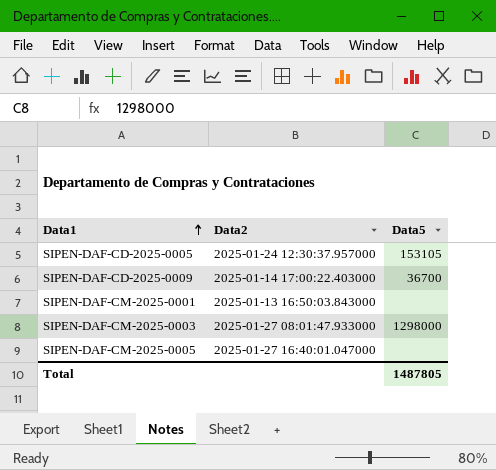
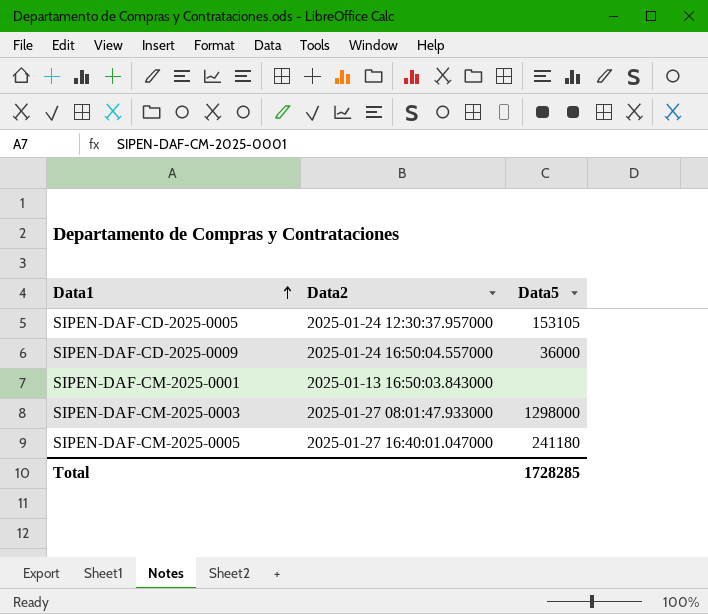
SIPEN-DAF-CD-2025-0009 | Data2: 2025-01-14 17:00:22.403000 -> 2025-01-24 16:50:04.557000
SIPEN-DAF-CD-2025-0009 | Data5: 36700 -> 36000
SIPEN-DAF-CM-2025-0005 | Data5: none -> 241180
Total | Data5: 1487805 -> 1728285

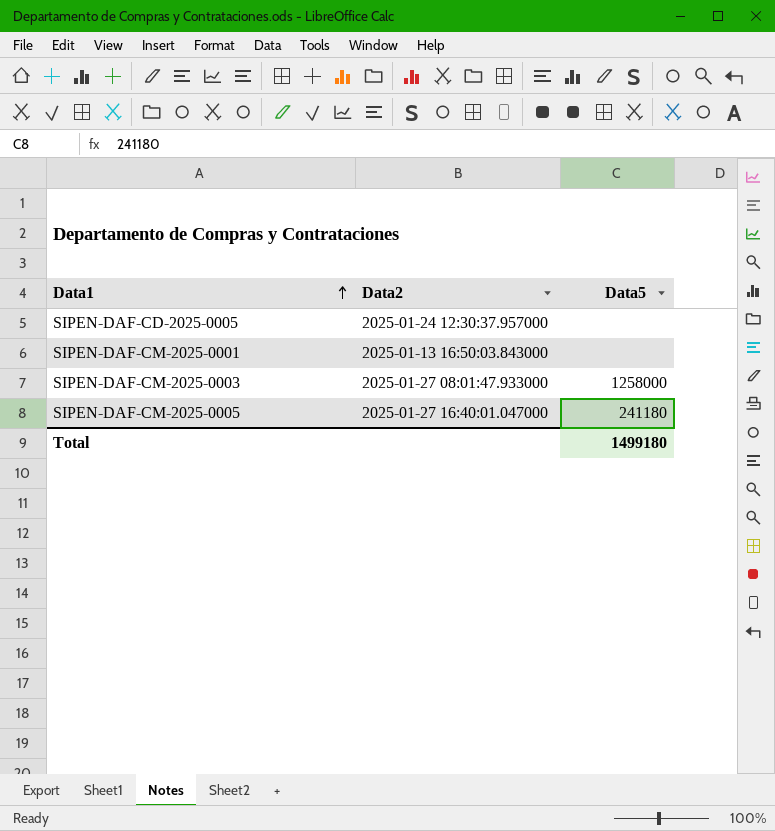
row SIPEN-DAF-CD-2025-0009: 2025-01-24 16:50:04.557000 | 36000 -> none
SIPEN-DAF-CD-2025-0005 | Data5: 153105 -> none
SIPEN-DAF-CM-2025-0003 | Data5: 1298000 -> 1258000
Total | Data5: 1728285 -> 1499180

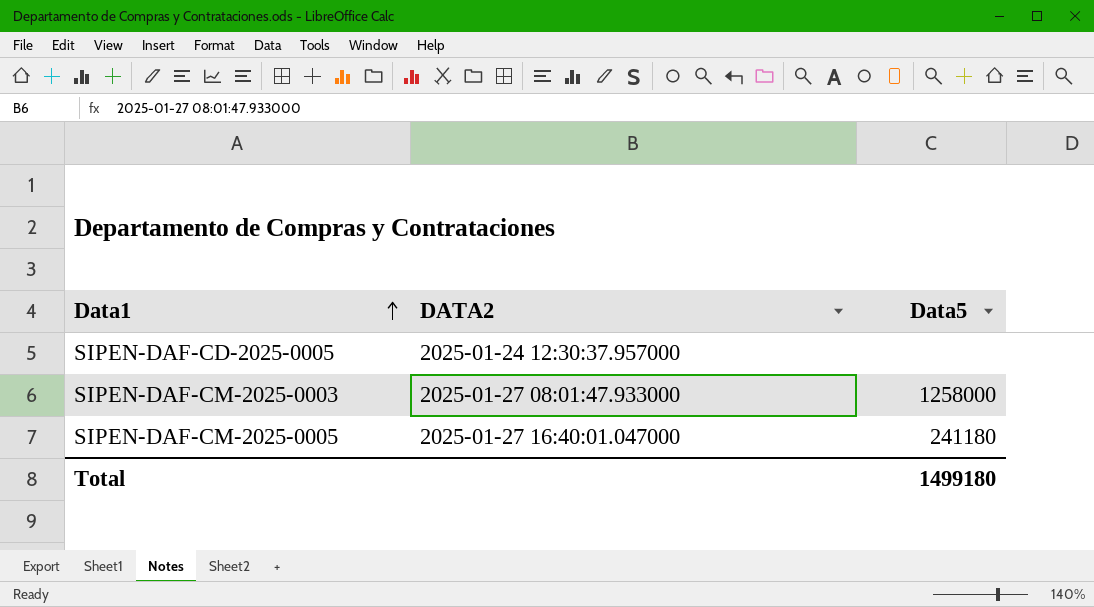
column name: Data2 -> DATA2
row SIPEN-DAF-CM-2025-0001: 2025-01-13 16:50:03.843000 | none -> none

